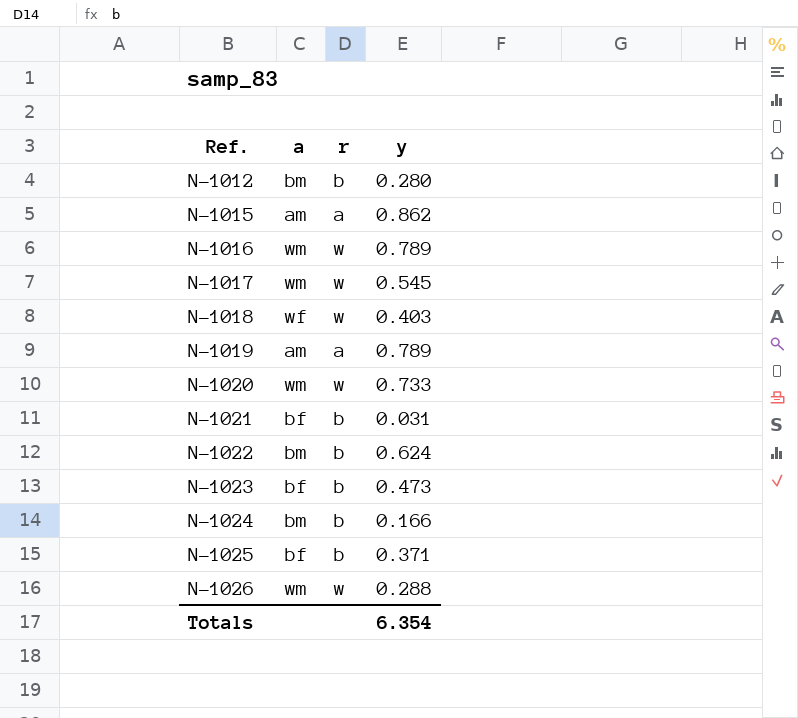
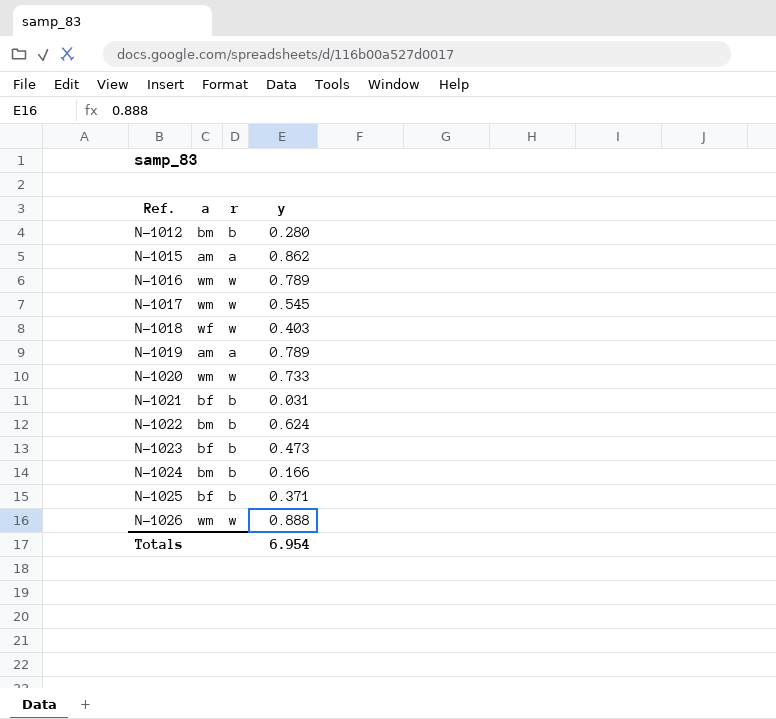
N-1026 | y: 0.288 -> 0.888
Totals | y: 6.354 -> 6.954

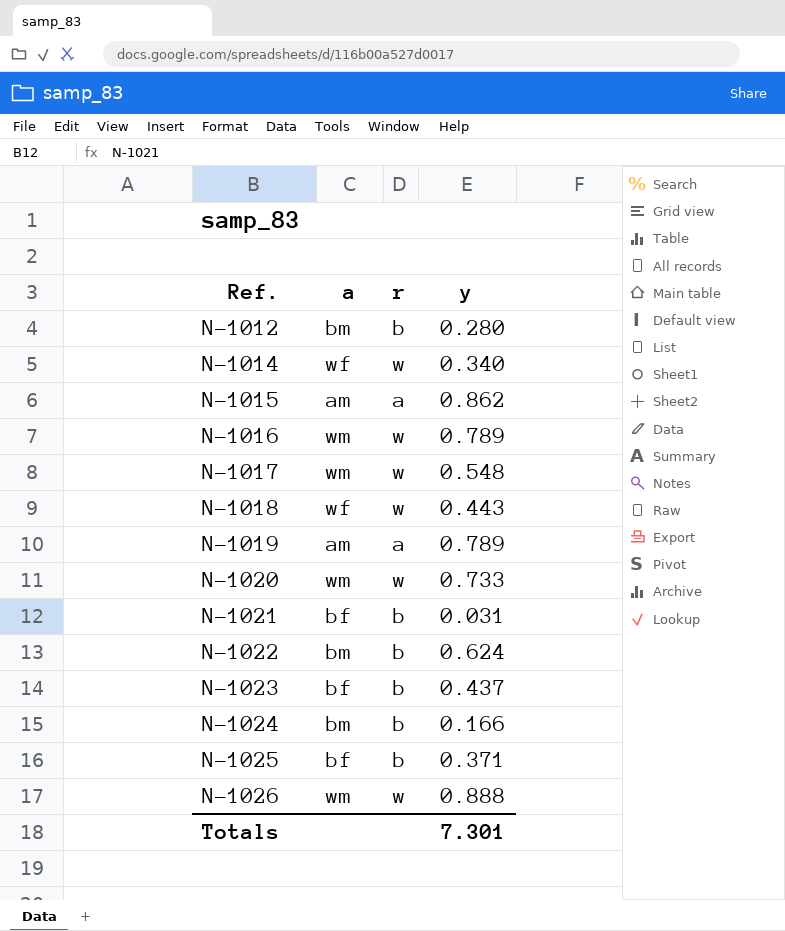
row N-1014: none -> wf | w | 0.340
N-1017 | y: 0.545 -> 0.548
N-1018 | y: 0.403 -> 0.443
N-1023 | y: 0.473 -> 0.437
Totals | y: 6.954 -> 7.301

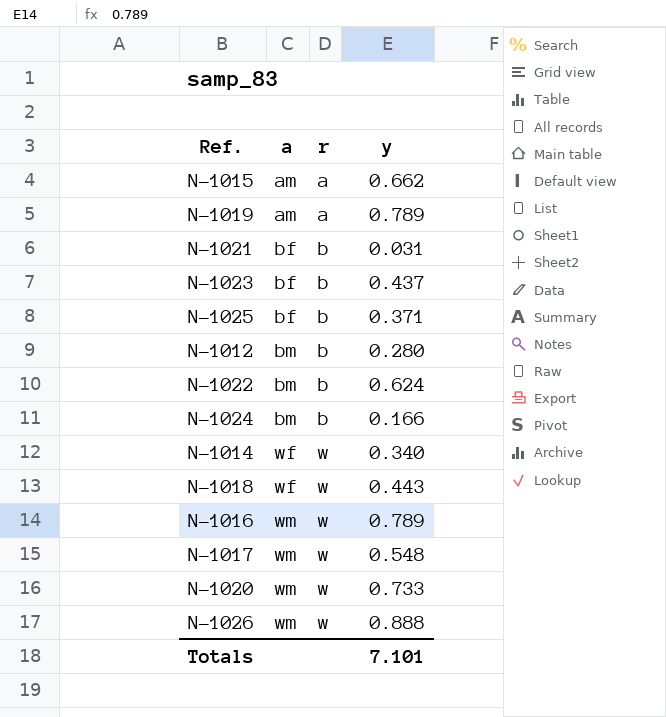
row order: Ref. ascending -> a ascending
N-1015 | y: 0.862 -> 0.662
Totals | y: 7.301 -> 7.101

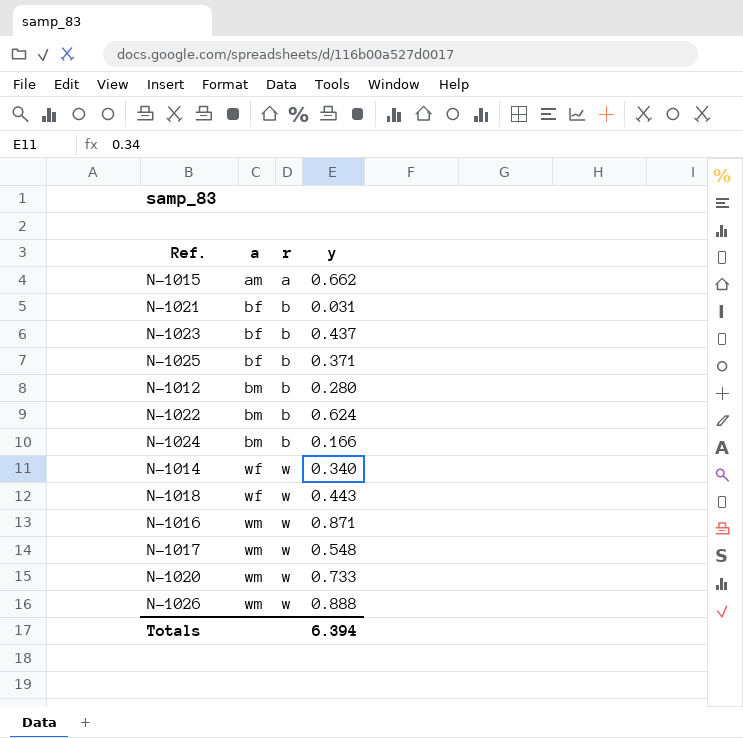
row N-1019: am | a | 0.789 -> none
N-1016 | y: 0.789 -> 0.871
Totals | y: 7.101 -> 6.394

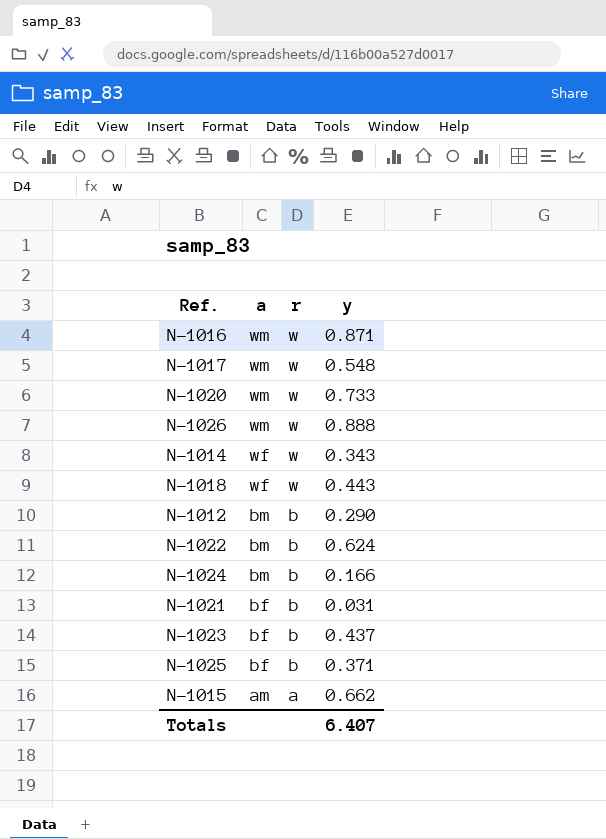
row order: a ascending -> a descending
N-1014 | y: 0.340 -> 0.343
N-1012 | y: 0.280 -> 0.290
Totals | y: 6.394 -> 6.407

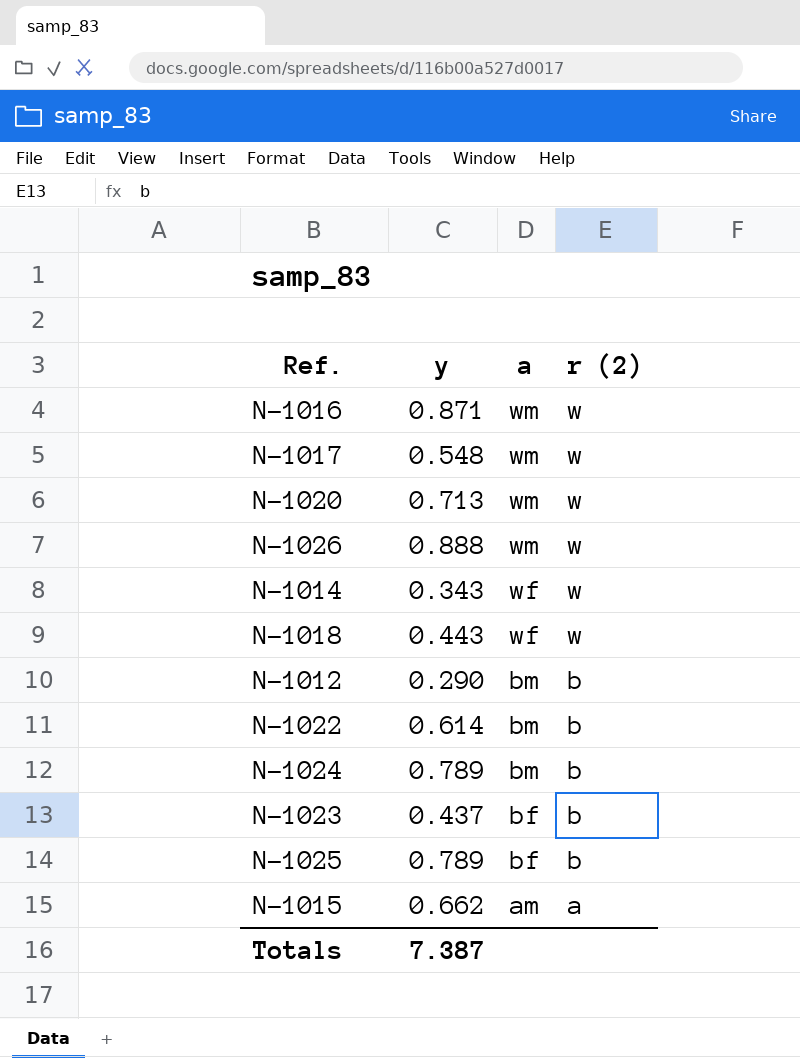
column y | position: 4 -> 2
column name: r -> r (2)
row N-1021: bf | b | 0.031 -> none
N-1020 | y: 0.733 -> 0.713
N-1022 | y: 0.624 -> 0.614
N-1024 | y: 0.166 -> 0.789
N-1025 | y: 0.371 -> 0.789
Totals | y: 6.407 -> 7.387

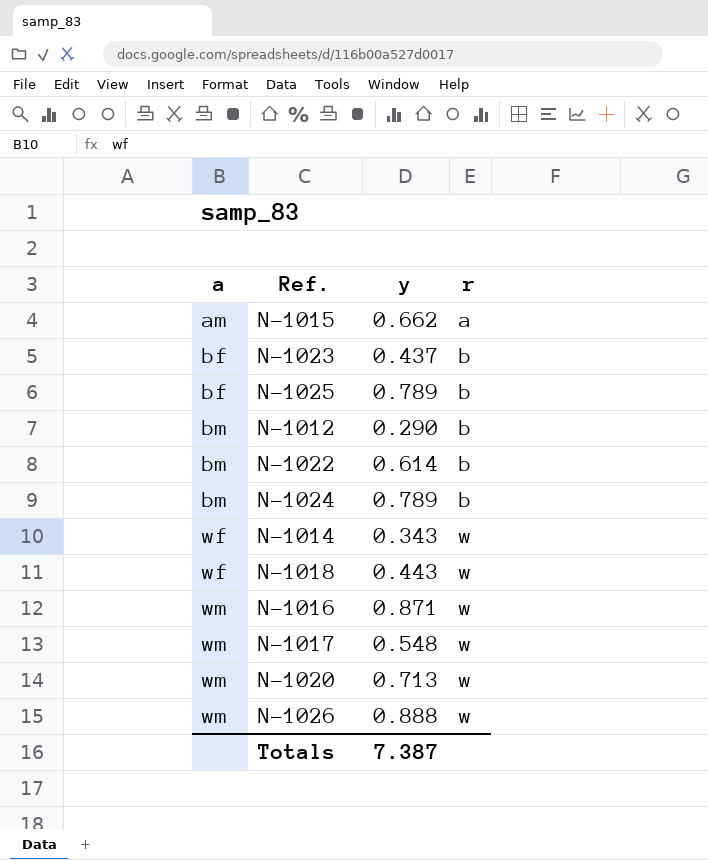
row order: a descending -> a ascending
column a | position: 3 -> 1
column name: r (2) -> r

